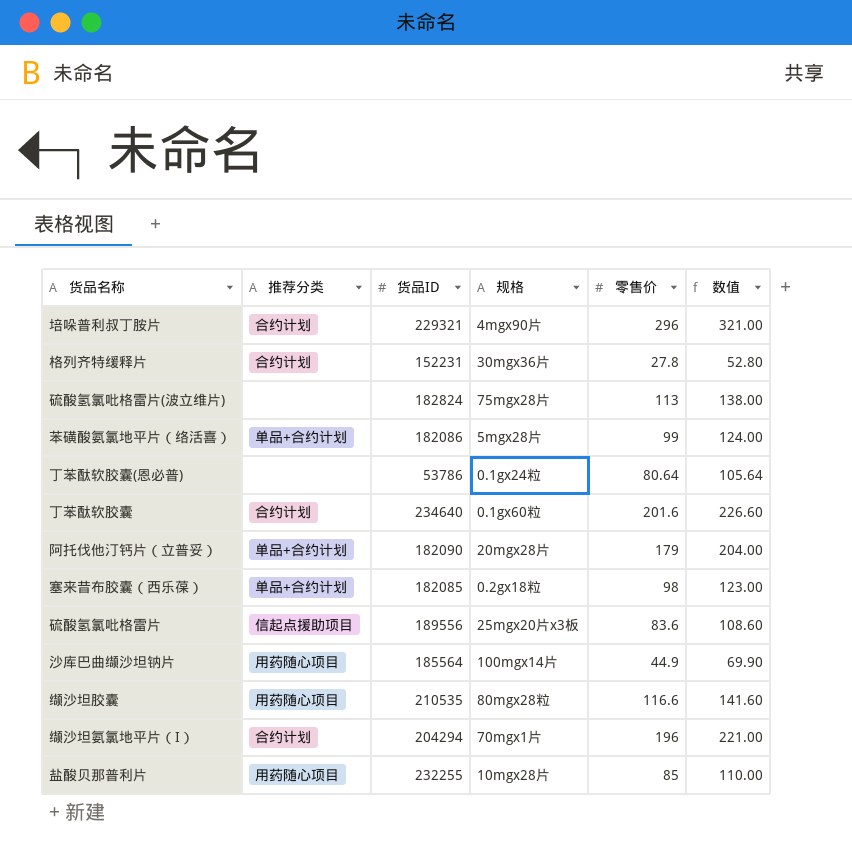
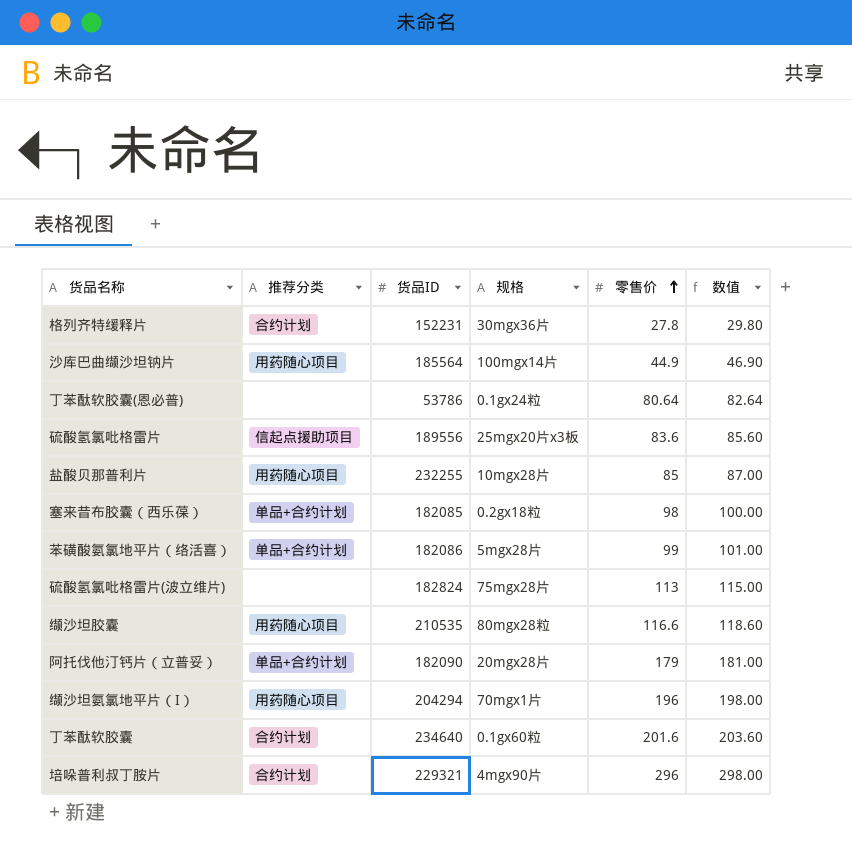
row order: none -> 零售价 ascending
column 数值 | formula: [零售价] + 25 -> [零售价] + 2
缬沙坦氨氯地平片（I） | 推荐分类: 合约计划 -> 用药随心项目

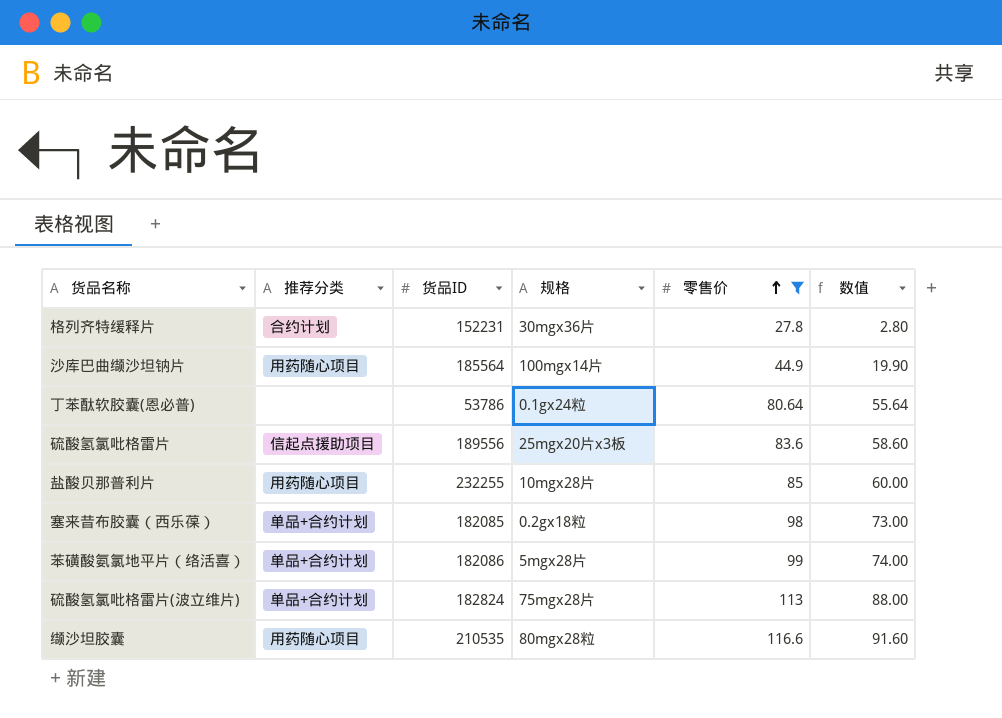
filter: none -> 零售价 <= 116.6
column 数值 | formula: [零售价] + 2 -> [零售价] - 25
硫酸氢氯吡格雷片(波立维片) | 推荐分类: none -> 单品+合约计划

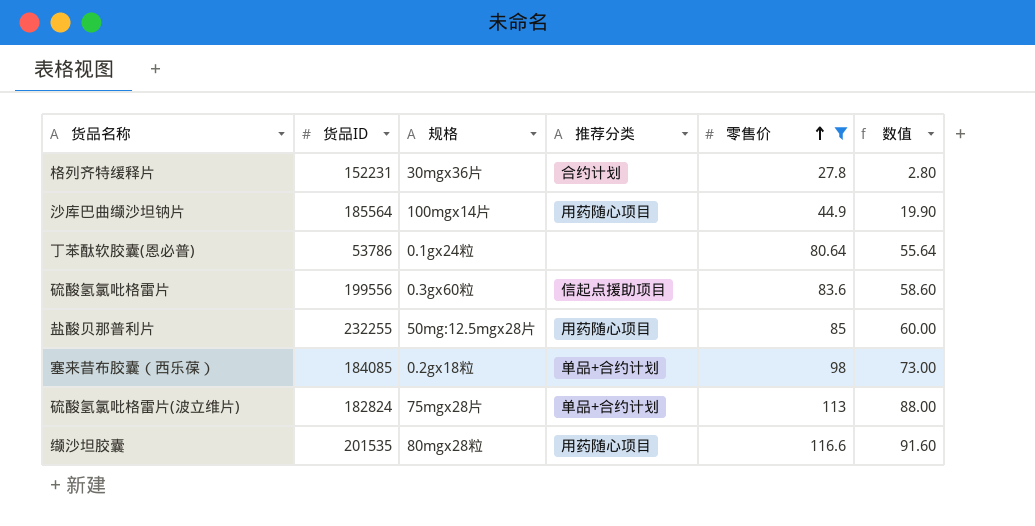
column 推荐分类 | position: 2 -> 4
row 苯磺酸氨氯地平片（络活喜）: 单品+合约计划 | 182086 | 5mgx28片 | 99 | 74.00 -> none
硫酸氢氯吡格雷片 | 货品ID: 189556 -> 199556
硫酸氢氯吡格雷片 | 规格: 25mgx20片x3板 -> 0.3gx60粒
盐酸贝那普利片 | 规格: 10mgx28片 -> 50mg:12.5mgx28片
塞来昔布胶囊（西乐葆） | 货品ID: 182085 -> 184085
缬沙坦胶囊 | 货品ID: 210535 -> 201535

